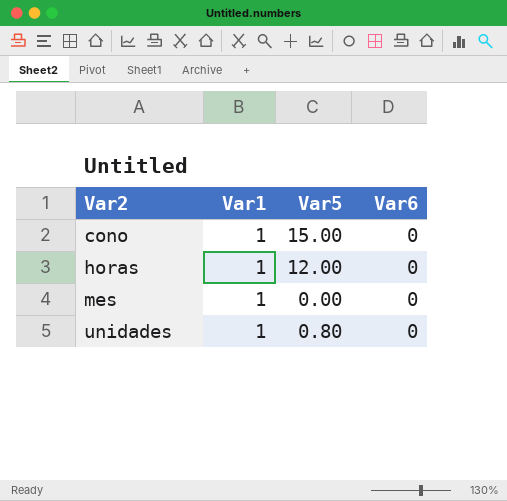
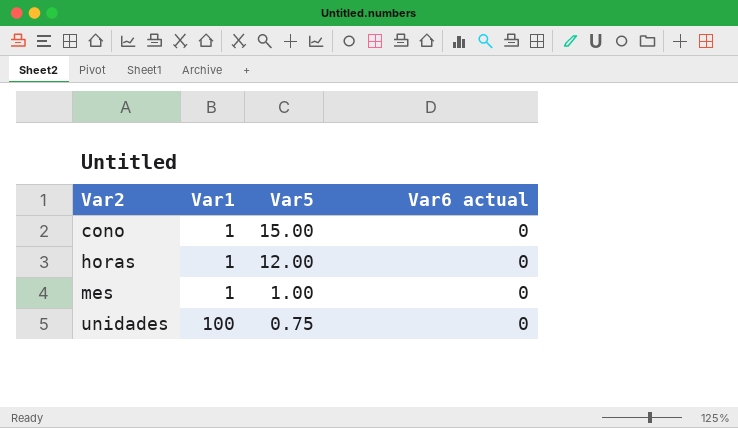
column name: Var6 -> Var6 actual
mes | Var5: 0.00 -> 1.00
unidades | Var1: 1 -> 100
unidades | Var5: 0.80 -> 0.75

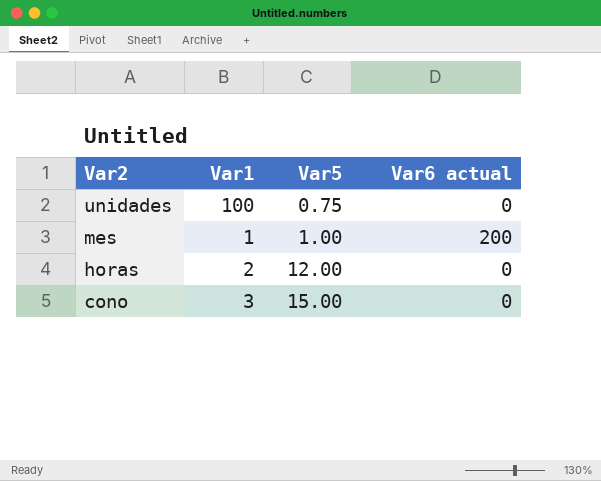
row order: Var2 ascending -> Var2 descending
mes | Var6 actual: 0 -> 200
horas | Var1: 1 -> 2
cono | Var1: 1 -> 3

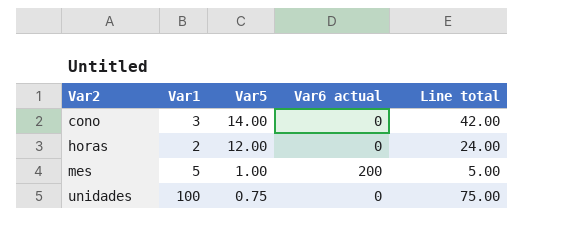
row order: Var2 descending -> Var2 ascending
column Line total | formula: none -> [Var1] * [Var5]
cono | Var5: 15.00 -> 14.00
mes | Var1: 1 -> 5

